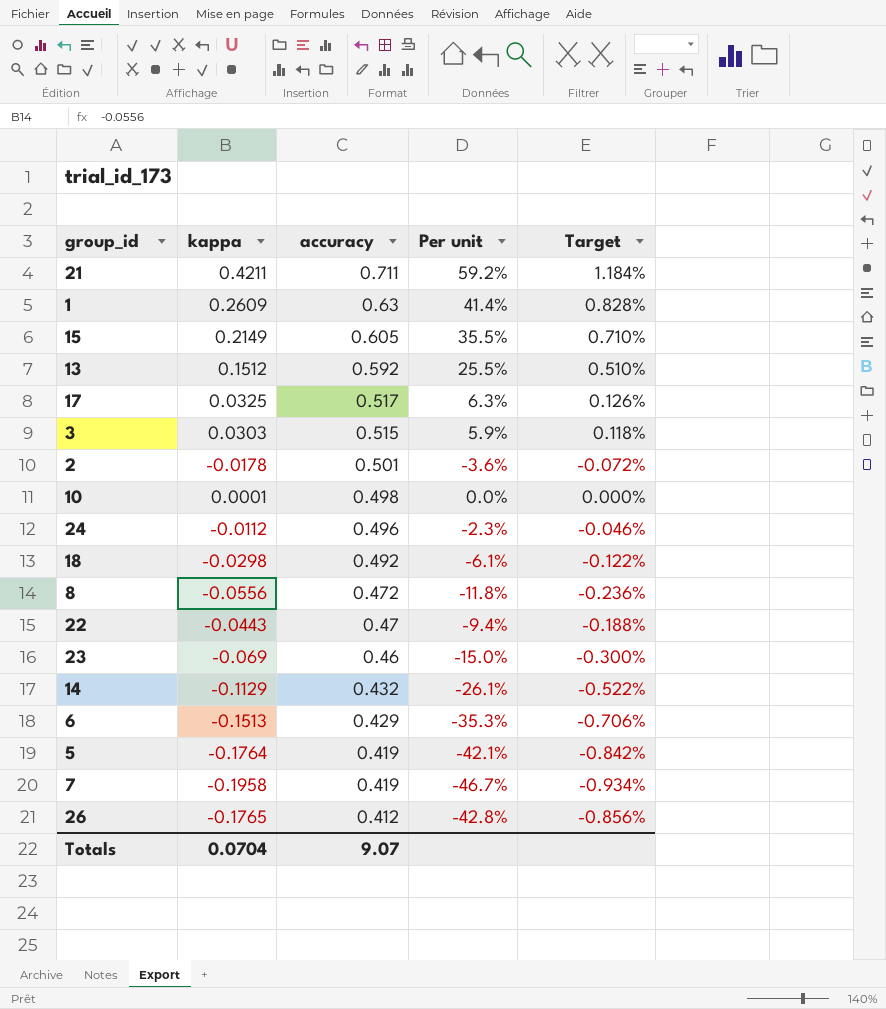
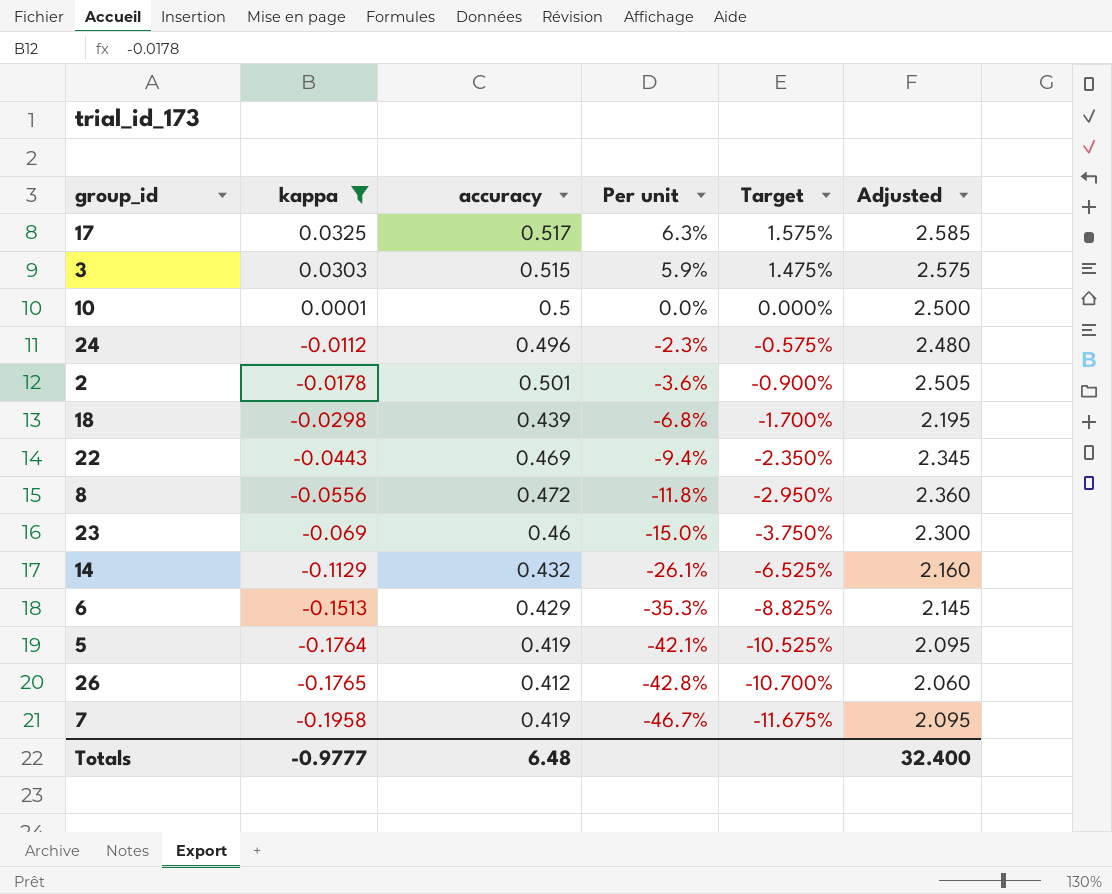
filter: none -> kappa <= 0.0325
row order: accuracy descending -> kappa descending
column Target | formula: [Per unit] * 0.02 -> [Per unit] * 0.25
column Adjusted | formula: none -> [accuracy] * 5
10 | accuracy: 0.498 -> 0.5
18 | accuracy: 0.492 -> 0.439
18 | Per unit: -6.1% -> -6.8%
22 | accuracy: 0.47 -> 0.469
Totals | kappa: 0.0704 -> -0.9777
Totals | accuracy: 9.07 -> 6.48

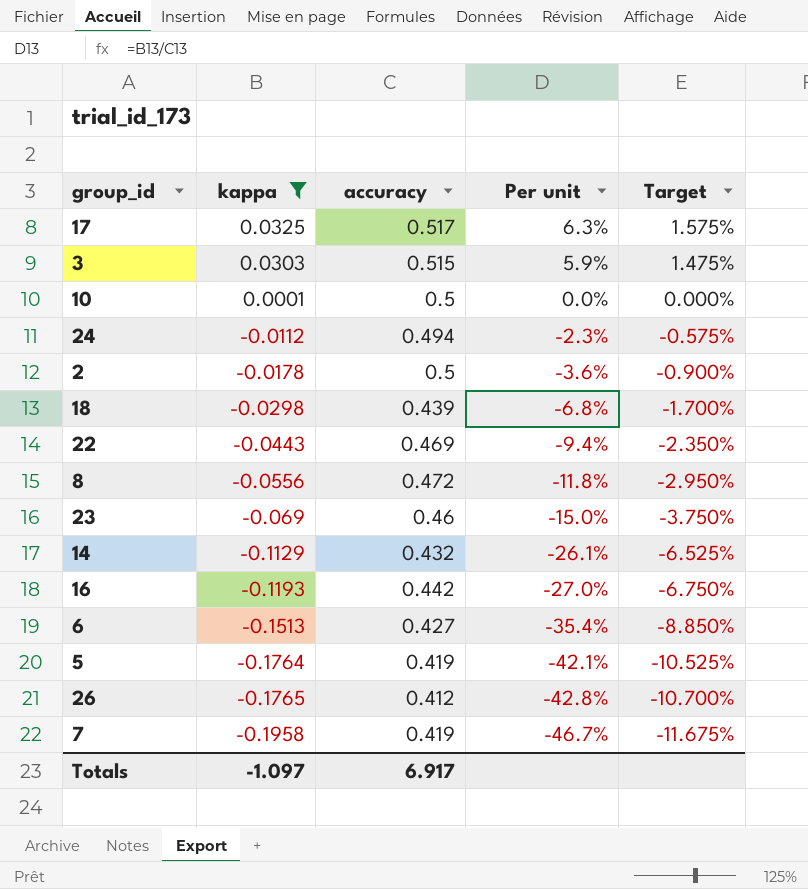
column Adjusted | formula: [accuracy] * 5 -> none
24 | accuracy: 0.496 -> 0.494
2 | accuracy: 0.501 -> 0.5
row 16: none -> -0.1193 | 0.442 | -27.0% | -6.750%
6 | accuracy: 0.429 -> 0.427
6 | Per unit: -35.3% -> -35.4%
6 | Target: -8.825% -> -8.850%
Totals | kappa: -0.9777 -> -1.097
Totals | accuracy: 6.48 -> 6.917

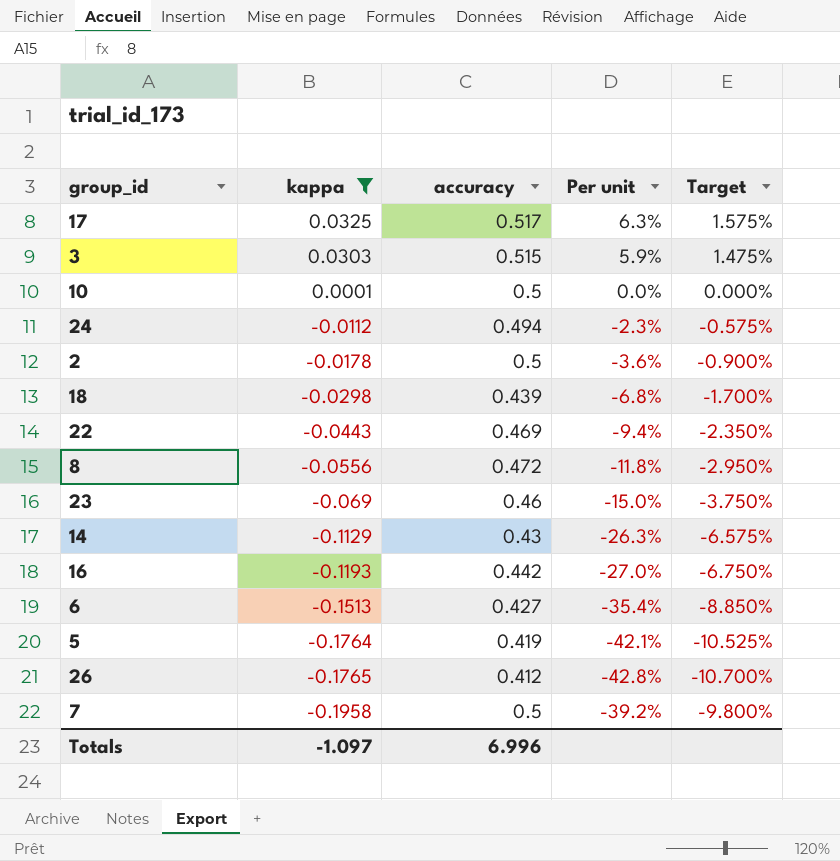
14 | accuracy: 0.432 -> 0.43
14 | Per unit: -26.1% -> -26.3%
14 | Target: -6.525% -> -6.575%
7 | accuracy: 0.419 -> 0.5
7 | Per unit: -46.7% -> -39.2%
7 | Target: -11.675% -> -9.800%
Totals | accuracy: 6.917 -> 6.996

